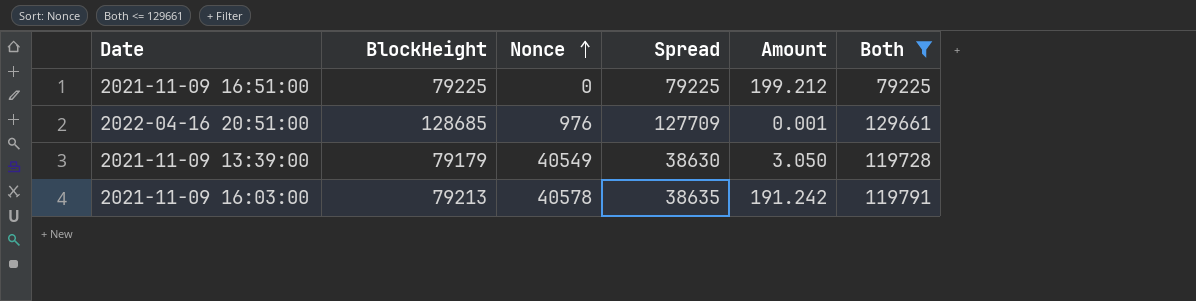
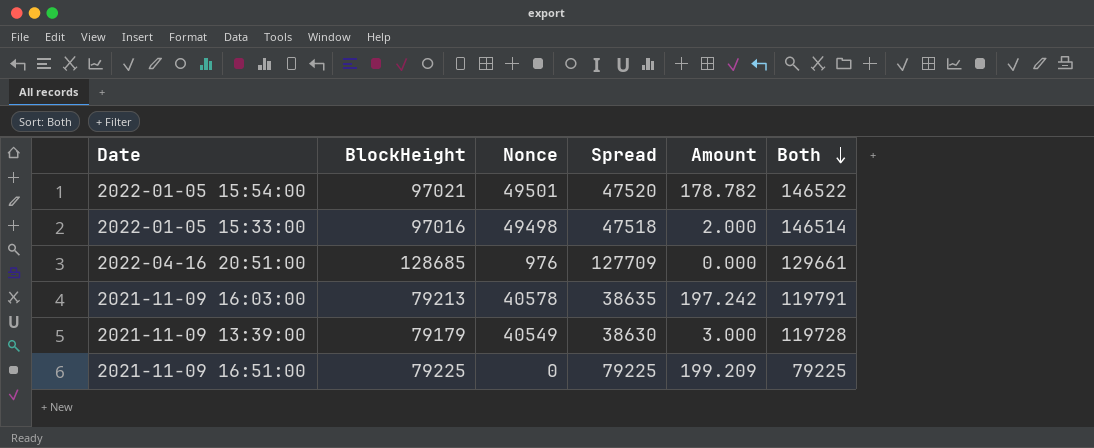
filter: Both <= 129661 -> none
row order: Nonce ascending -> Both descending
2022-04-16 20:51:00 | Amount: 0.001 -> 0.000
2021-11-09 16:03:00 | Amount: 191.242 -> 197.242
2021-11-09 13:39:00 | Amount: 3.050 -> 3.000
2021-11-09 16:51:00 | Amount: 199.212 -> 199.209

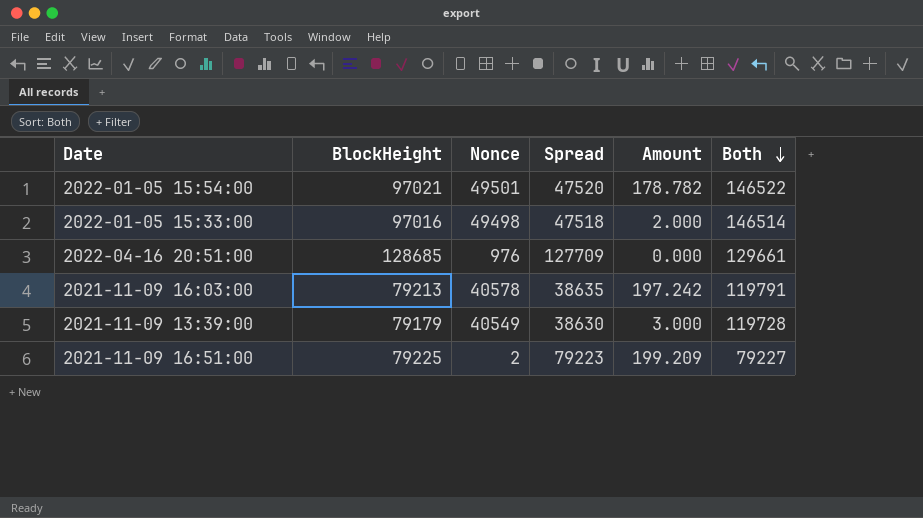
2021-11-09 16:51:00 | Nonce: 0 -> 2
2021-11-09 16:51:00 | Spread: 79225 -> 79223
2021-11-09 16:51:00 | Both: 79225 -> 79227

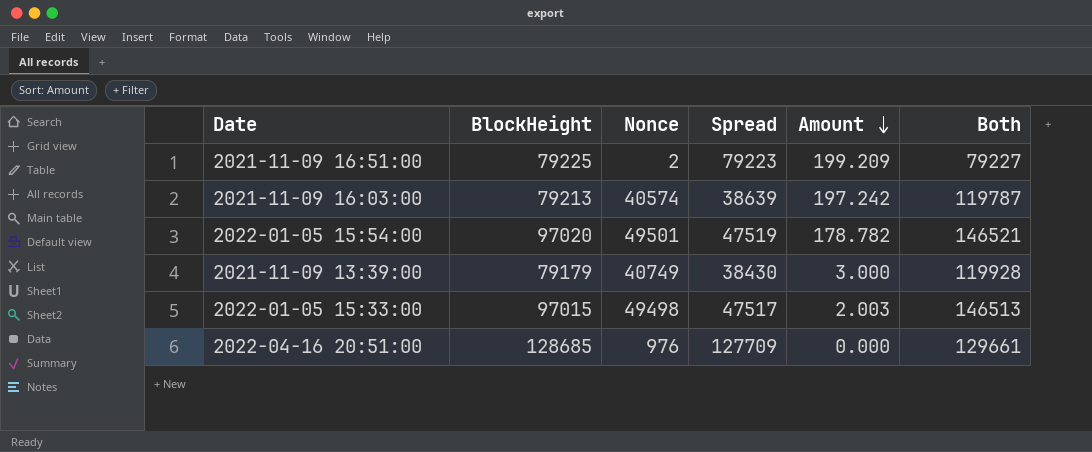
row order: Both descending -> Amount descending
2021-11-09 16:03:00 | Nonce: 40578 -> 40574
2021-11-09 16:03:00 | Spread: 38635 -> 38639
2021-11-09 16:03:00 | Both: 119791 -> 119787
2022-01-05 15:54:00 | BlockHeight: 97021 -> 97020
2022-01-05 15:54:00 | Spread: 47520 -> 47519
2022-01-05 15:54:00 | Both: 146522 -> 146521
2021-11-09 13:39:00 | Nonce: 40549 -> 40749
2021-11-09 13:39:00 | Spread: 38630 -> 38430
2021-11-09 13:39:00 | Both: 119728 -> 119928
2022-01-05 15:33:00 | BlockHeight: 97016 -> 97015
2022-01-05 15:33:00 | Spread: 47518 -> 47517
2022-01-05 15:33:00 | Amount: 2.000 -> 2.003
2022-01-05 15:33:00 | Both: 146514 -> 146513

